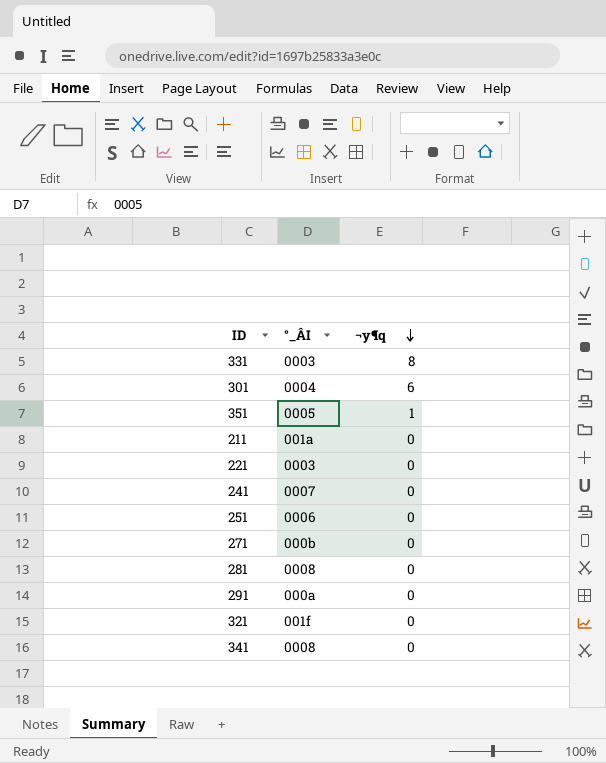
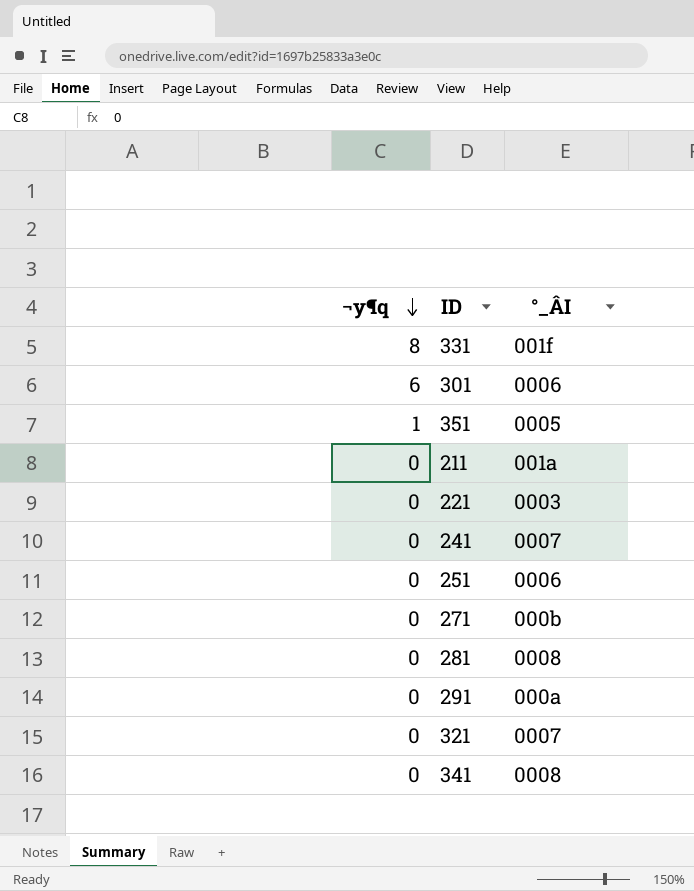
column ¬y¶q | position: 3 -> 1
331 | °_ÂI: 0003 -> 001f
301 | °_ÂI: 0004 -> 0006
321 | °_ÂI: 001f -> 0007

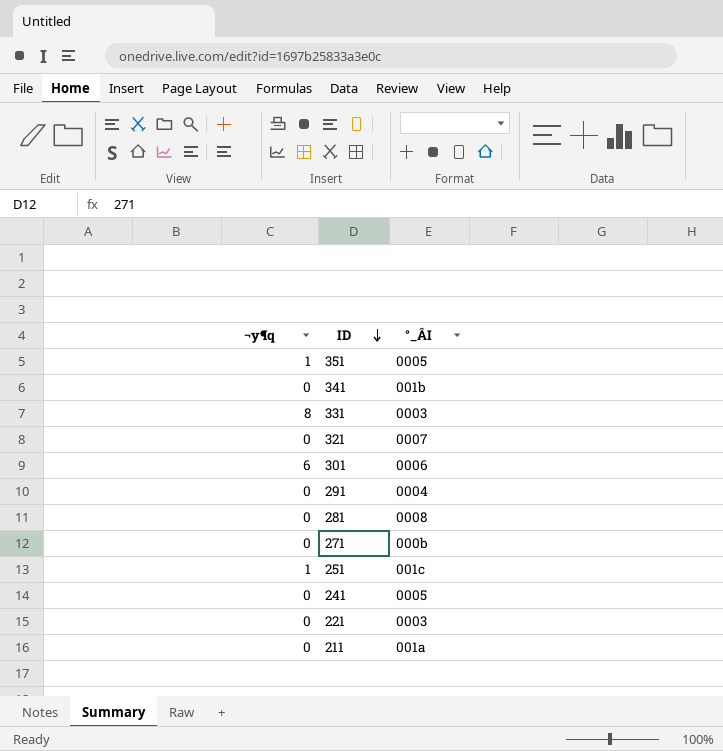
row order: ¬y¶q descending -> ID descending
341 | °_ÂI: 0008 -> 001b
331 | °_ÂI: 001f -> 0003
291 | °_ÂI: 000a -> 0004
251 | ¬y¶q: 0 -> 1
251 | °_ÂI: 0006 -> 001c
241 | °_ÂI: 0007 -> 0005

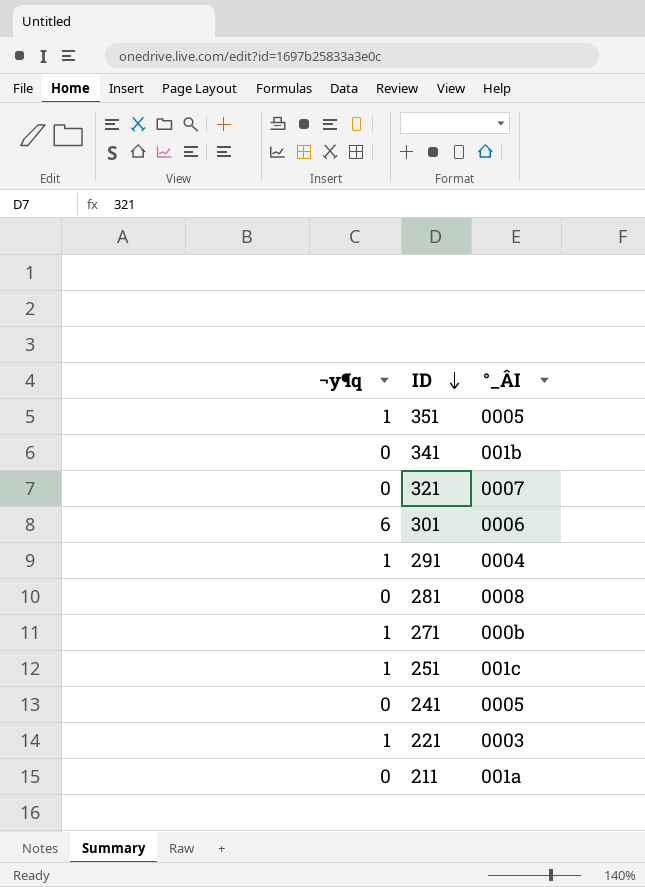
row 331: 8 | 0003 -> none
291 | ¬y¶q: 0 -> 1
271 | ¬y¶q: 0 -> 1
221 | ¬y¶q: 0 -> 1

